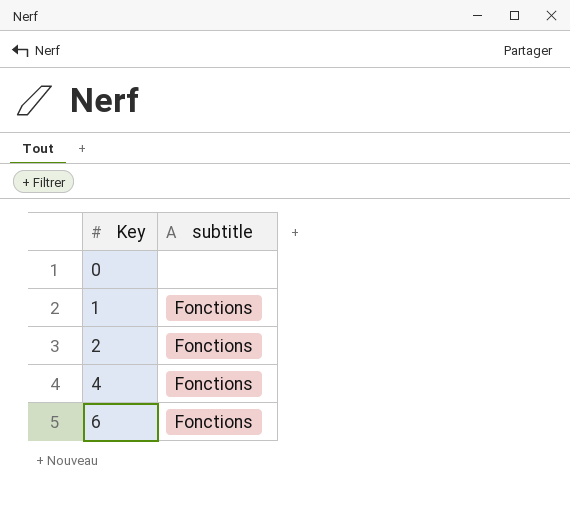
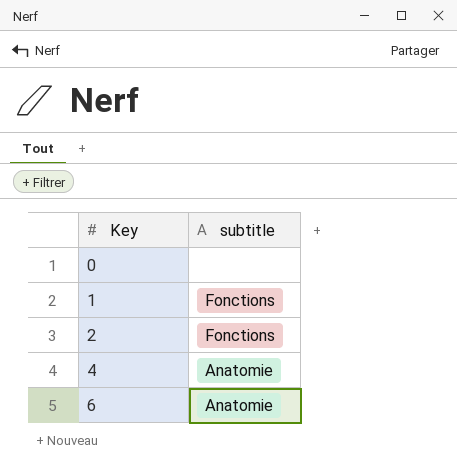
4 | subtitle: Fonctions -> Anatomie
6 | subtitle: Fonctions -> Anatomie

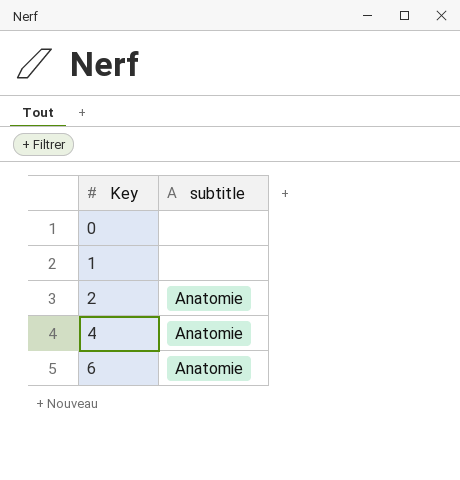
1 | subtitle: Fonctions -> none
2 | subtitle: Fonctions -> Anatomie

